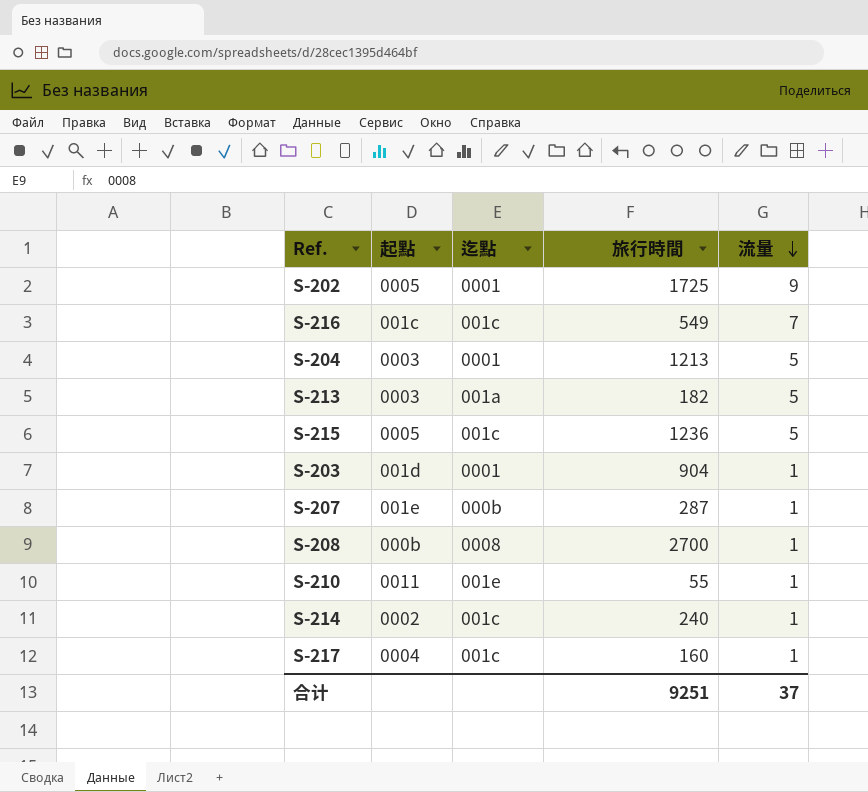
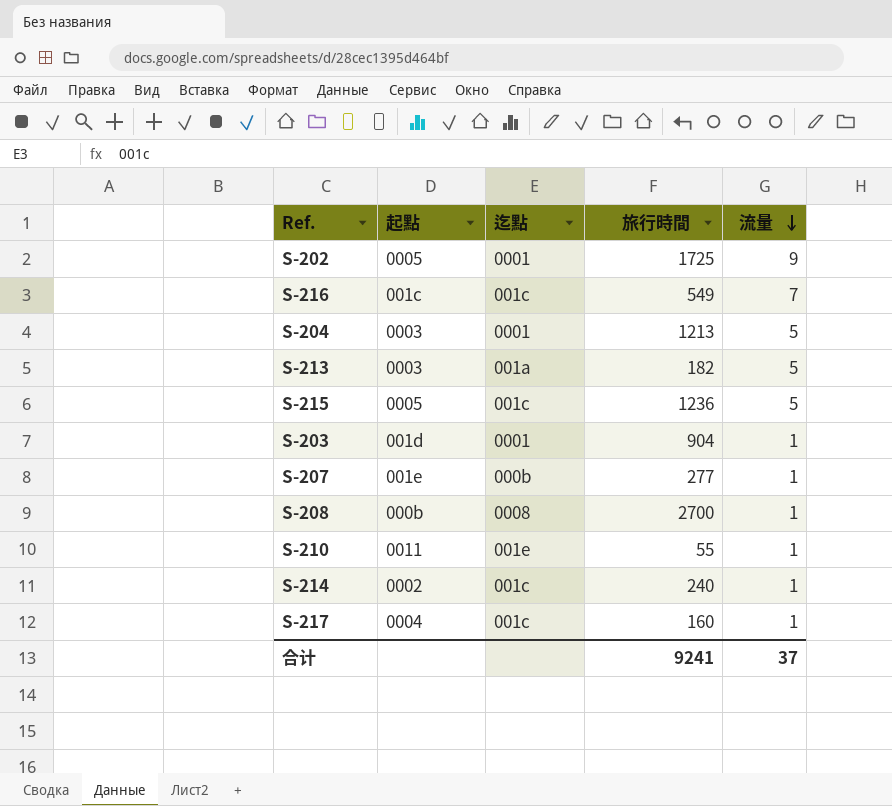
S-207 | 旅行時間: 287 -> 277
合计 | 旅行時間: 9251 -> 9241

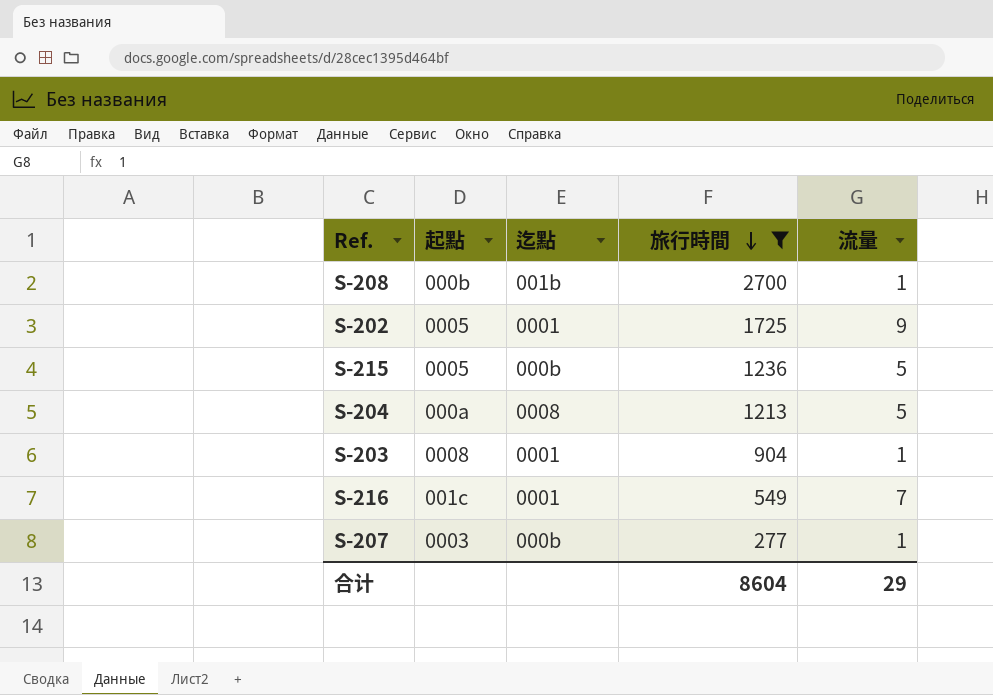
filter: none -> 旅行時間 >= 277
row order: 流量 descending -> 旅行時間 descending
S-208 | 迄點: 0008 -> 001b
S-215 | 迄點: 001c -> 000b
S-204 | 起點: 0003 -> 000a
S-204 | 迄點: 0001 -> 0008
S-203 | 起點: 001d -> 0008
S-216 | 迄點: 001c -> 0001
S-207 | 起點: 001e -> 0003
合计 | 旅行時間: 9241 -> 8604
合计 | 流量: 37 -> 29

